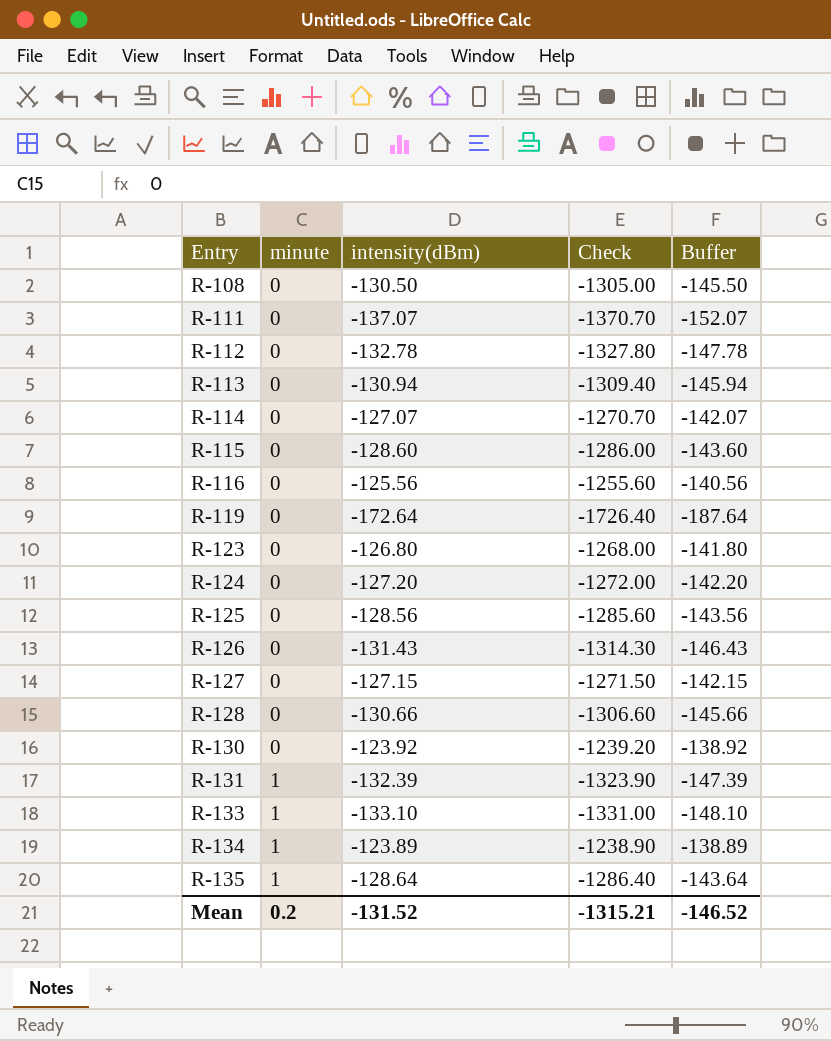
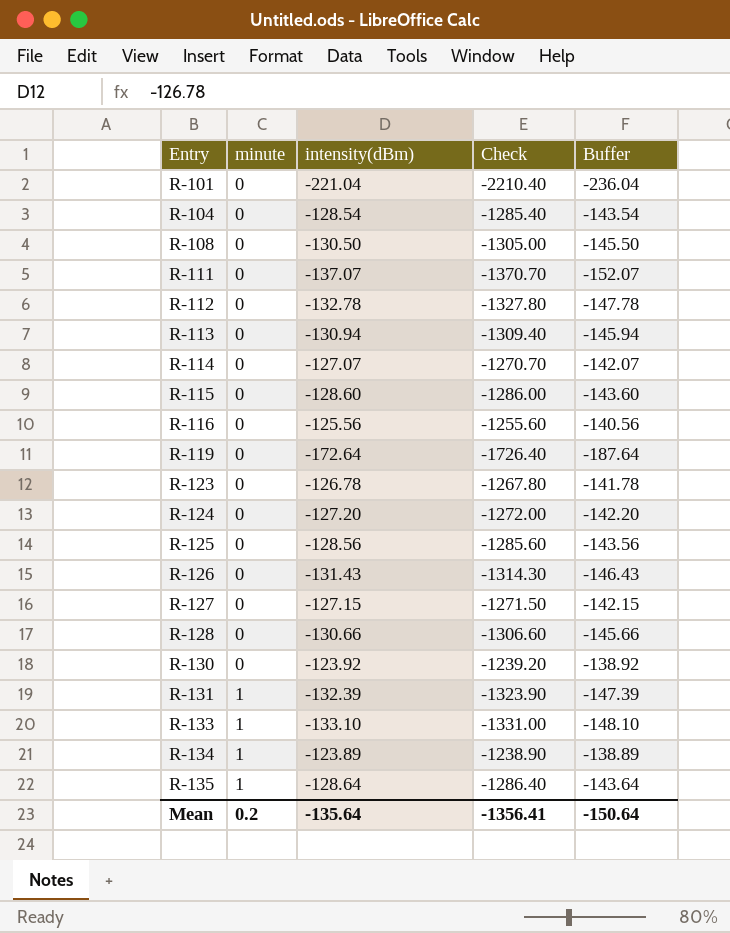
row R-101: none -> 0 | -221.04 | -2210.40 | -236.04
row R-104: none -> 0 | -128.54 | -1285.40 | -143.54
R-123 | intensity(dBm): -126.80 -> -126.78
R-123 | Check: -1268.00 -> -1267.80
R-123 | Buffer: -141.80 -> -141.78
Mean | intensity(dBm): -131.52 -> -135.64
Mean | Check: -1315.21 -> -1356.41
Mean | Buffer: -146.52 -> -150.64

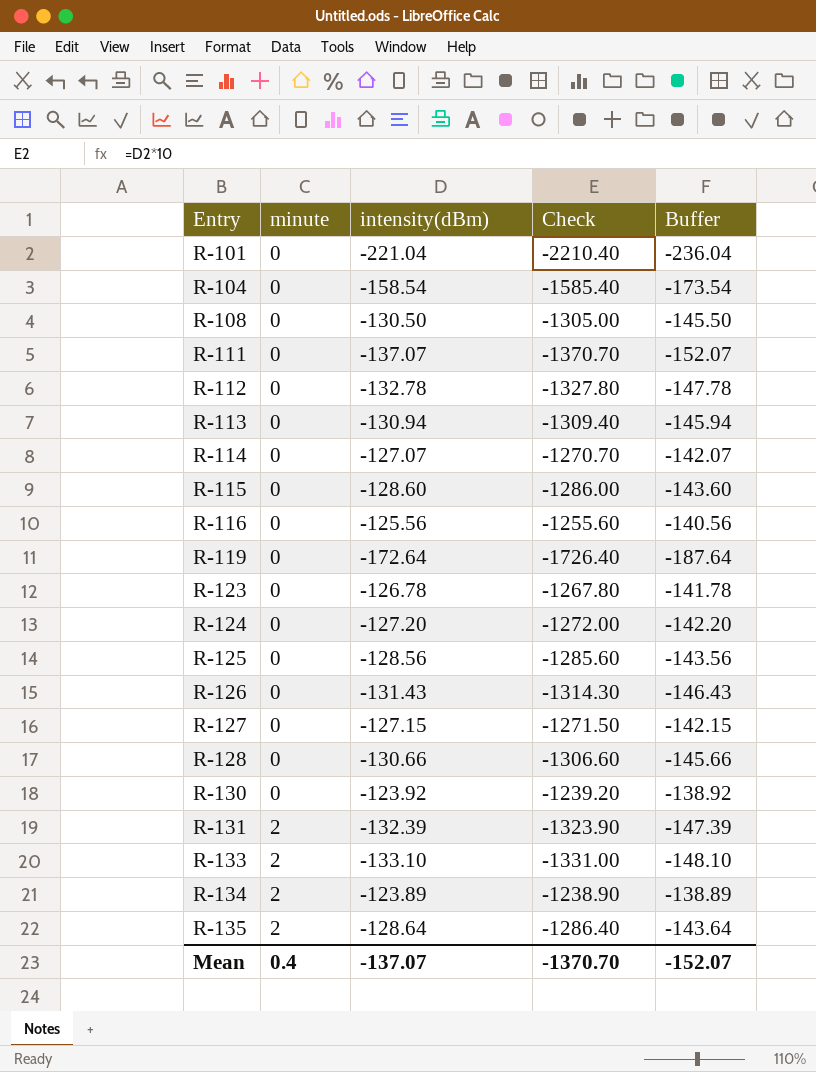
R-104 | intensity(dBm): -128.54 -> -158.54
R-104 | Check: -1285.40 -> -1585.40
R-104 | Buffer: -143.54 -> -173.54
R-131 | minute: 1 -> 2
R-133 | minute: 1 -> 2
R-134 | minute: 1 -> 2
R-135 | minute: 1 -> 2
Mean | minute: 0.2 -> 0.4
Mean | intensity(dBm): -135.64 -> -137.07
Mean | Check: -1356.41 -> -1370.70
Mean | Buffer: -150.64 -> -152.07

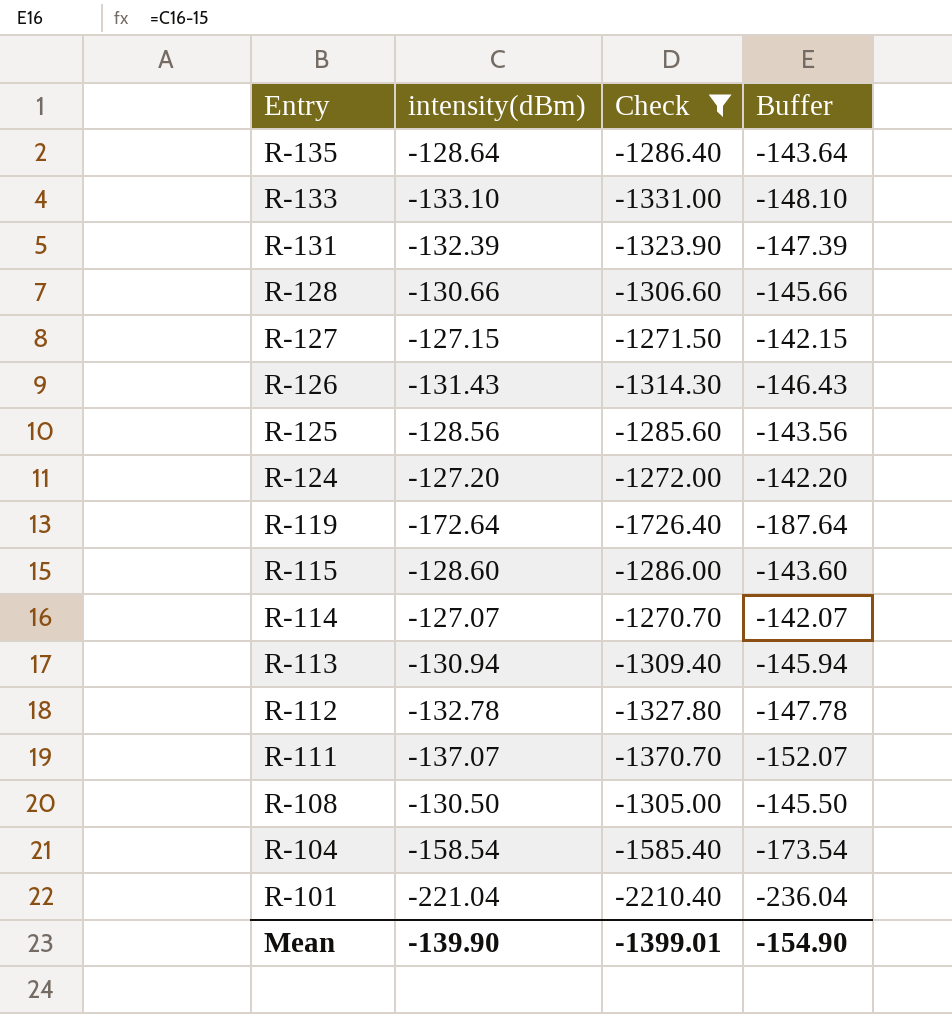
filter: none -> Check <= -1270.70
row order: Entry ascending -> Entry descending
column minute | position: 2 -> none
Mean | intensity(dBm): -137.07 -> -139.90
Mean | Check: -1370.70 -> -1399.01
Mean | Buffer: -152.07 -> -154.90

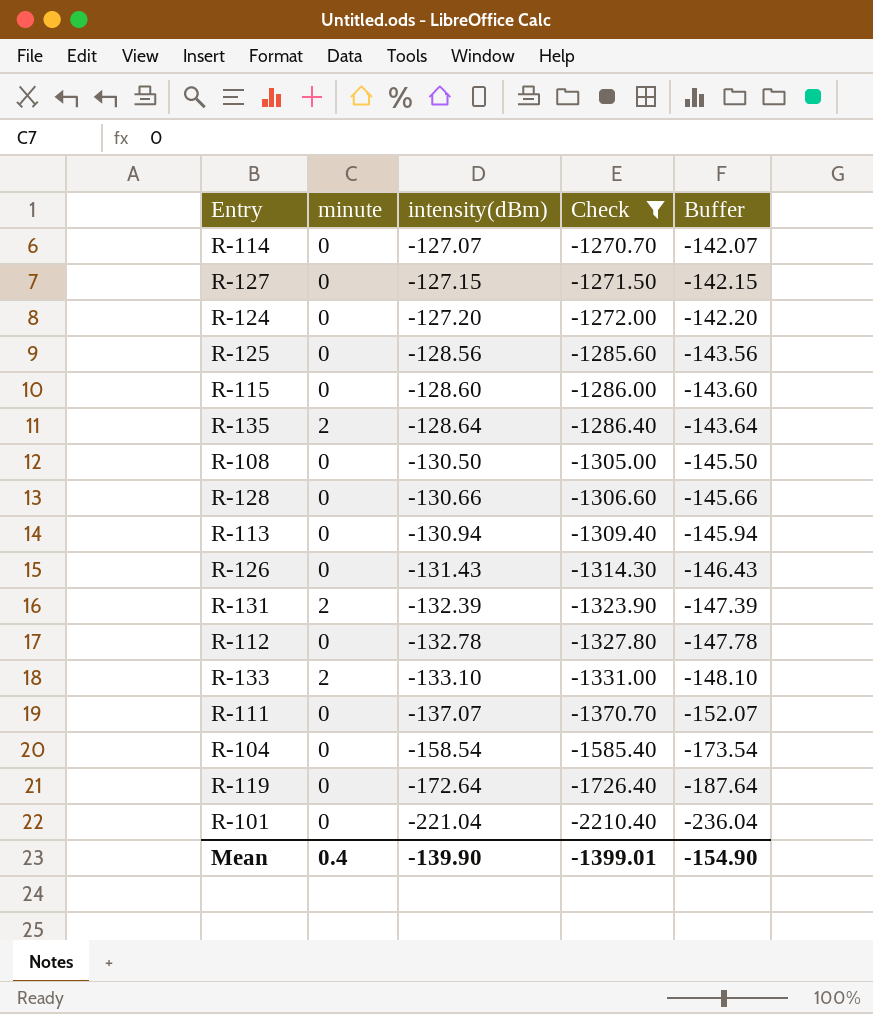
row order: Entry descending -> intensity(dBm) descending
column minute | position: none -> 2

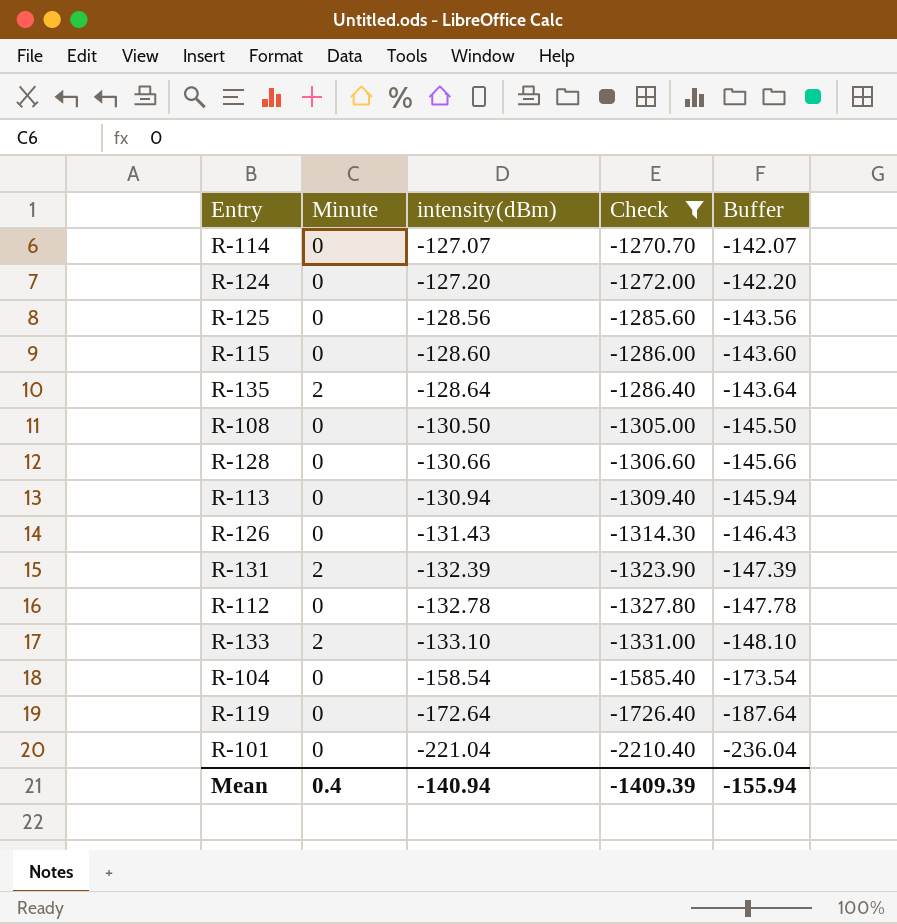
column name: minute -> Minute
row R-127: 0 | -127.15 | -1271.50 | -142.15 -> none
row R-111: 0 | -137.07 | -1370.70 | -152.07 -> none
Mean | intensity(dBm): -139.90 -> -140.94
Mean | Check: -1399.01 -> -1409.39
Mean | Buffer: -154.90 -> -155.94

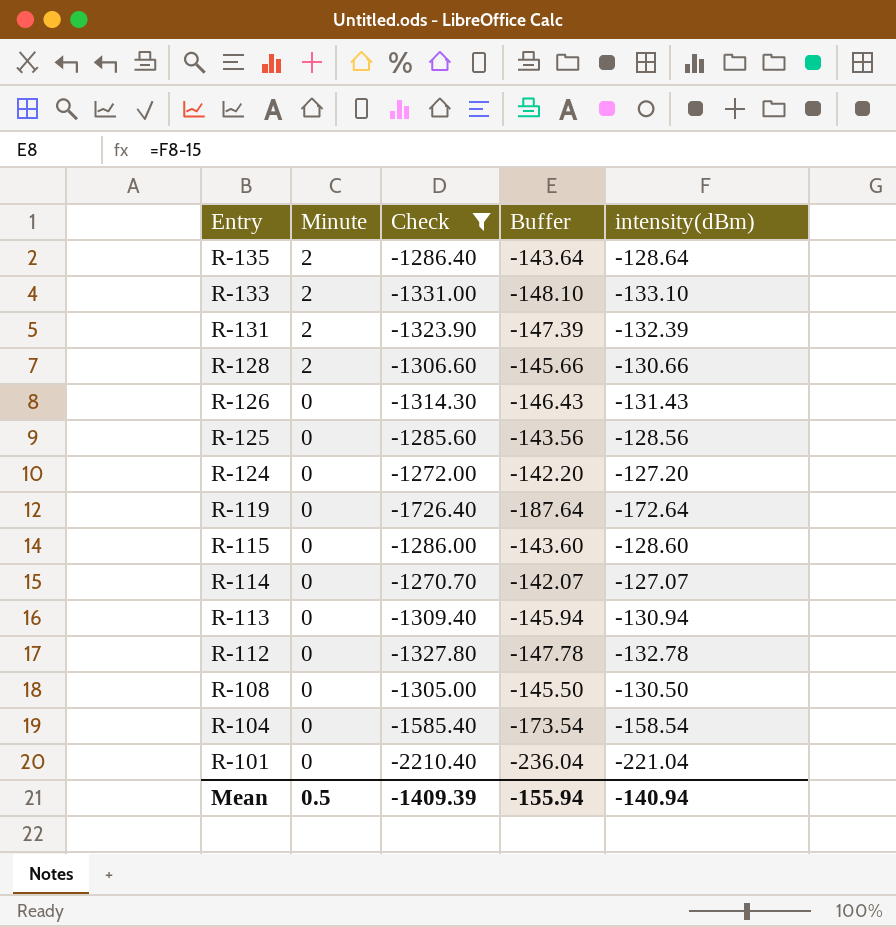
row order: intensity(dBm) descending -> Entry descending
column intensity(dBm) | position: 3 -> 5
R-128 | Minute: 0 -> 2
Mean | Minute: 0.4 -> 0.5

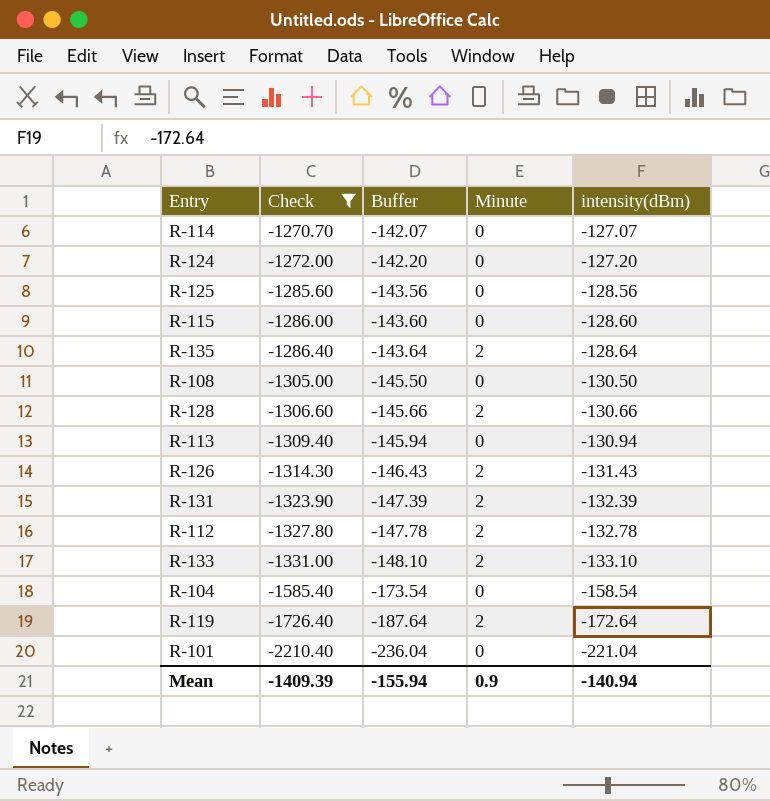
row order: Entry descending -> Check descending
column Minute | position: 2 -> 4
R-126 | Minute: 0 -> 2
R-112 | Minute: 0 -> 2
R-119 | Minute: 0 -> 2
Mean | Minute: 0.5 -> 0.9

